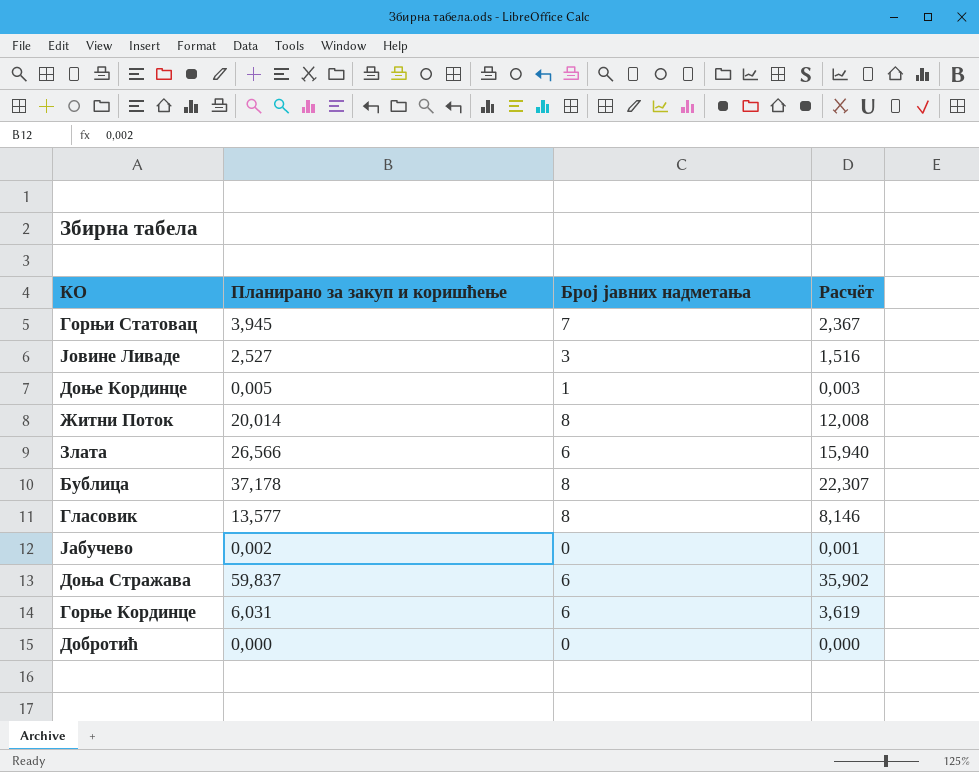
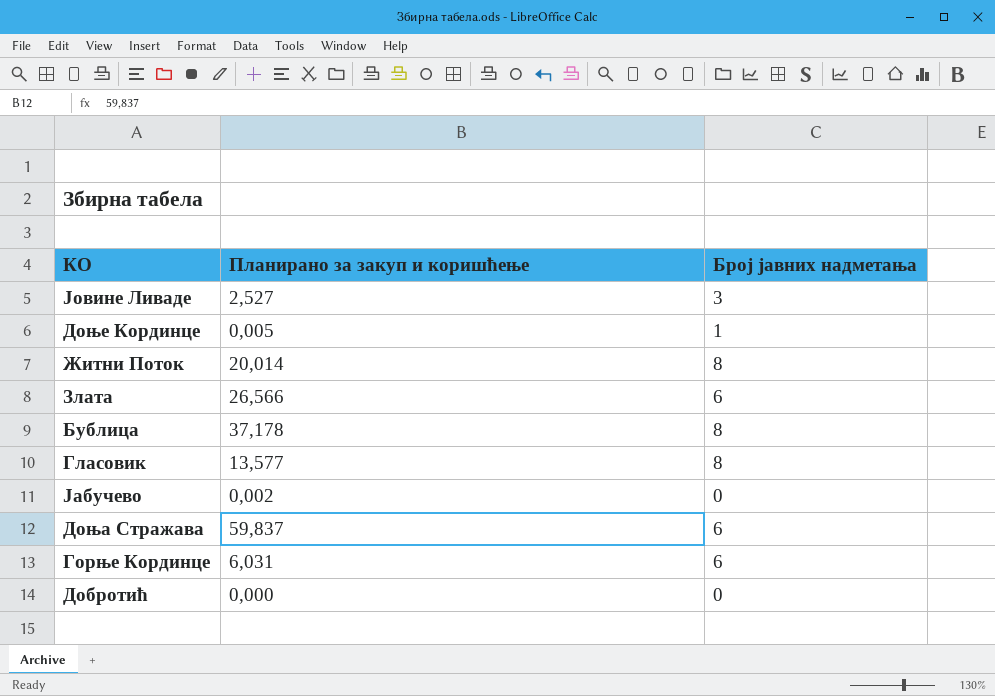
column Расчёт | formula: [Планирано за закуп и коришћење] * 0,6 -> none
row Горњи Статовац: 3,945 | 7 | 2,367 -> none

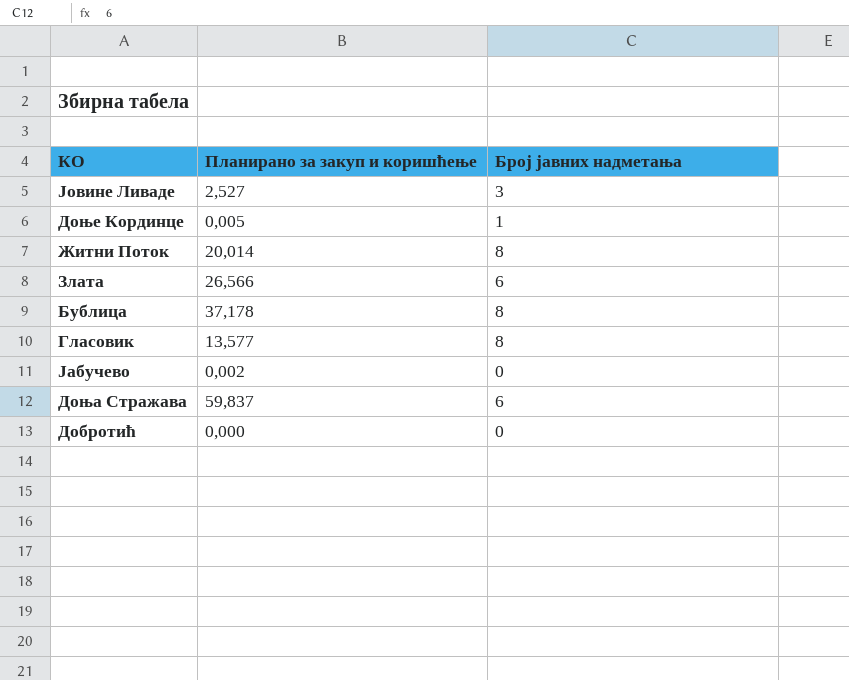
row Горње Кординце: 6,031 | 6 -> none

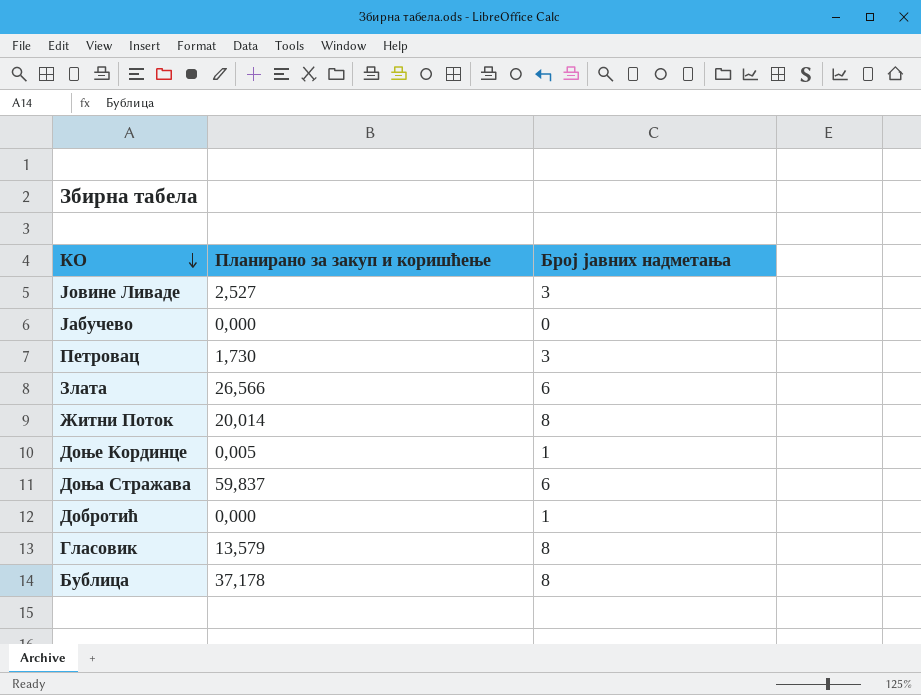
row order: none -> КО descending
Јабучево | Планирано за закуп и коришћење: 0,002 -> 0,000
row Петровац: none -> 1,730 | 3
Добротић | Број јавних надметања: 0 -> 1
Гласовик | Планирано за закуп и коришћење: 13,577 -> 13,579

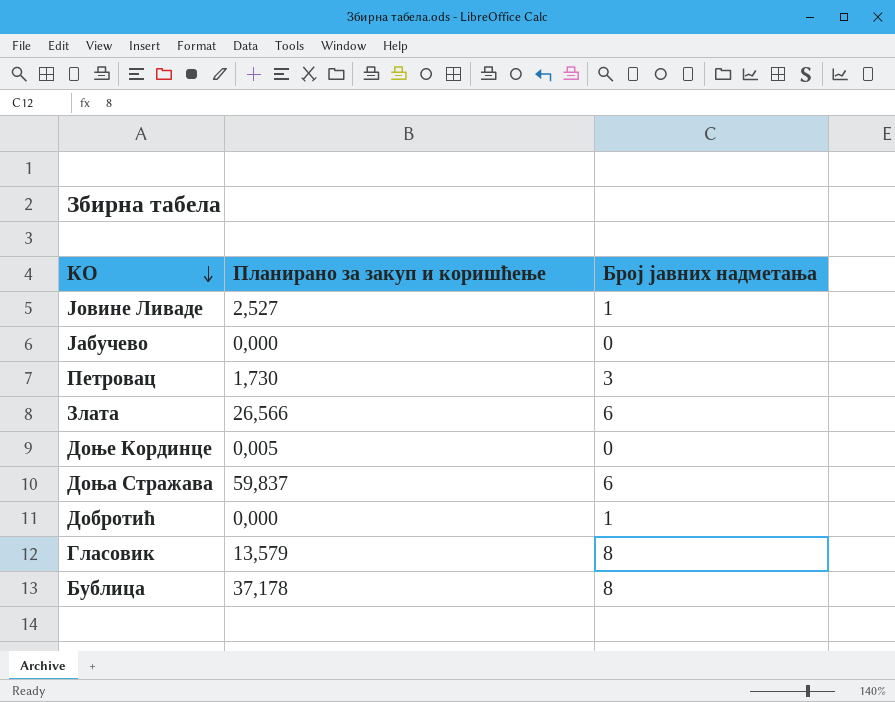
row Житни Поток: 20,014 | 8 -> none
Јовине Ливаде | Број јавних надметања: 3 -> 1
Доње Кординце | Број јавних надметања: 1 -> 0

